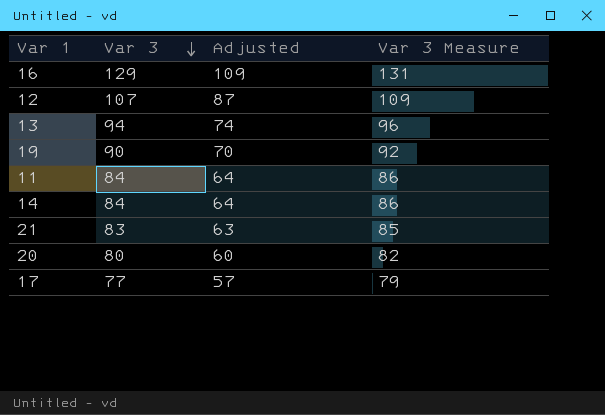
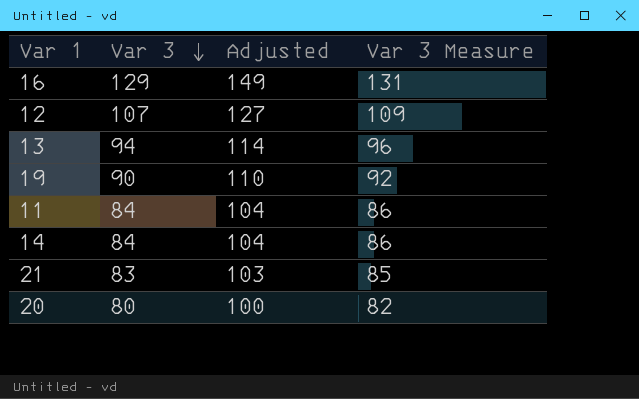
column Adjusted | formula: [Var 3] - 20 -> [Var 3] + 20
row 17: 77 | 57 | 79 -> none

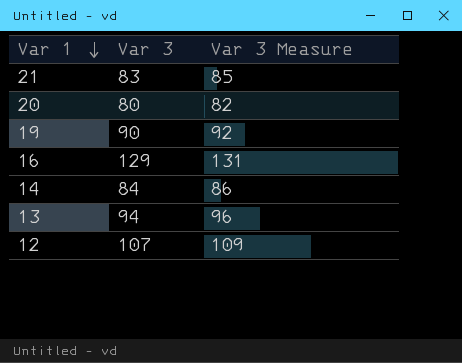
row order: Var 3 descending -> Var 1 descending
column Adjusted | formula: [Var 3] + 20 -> none
row 11: 84 | 104 | 86 -> none

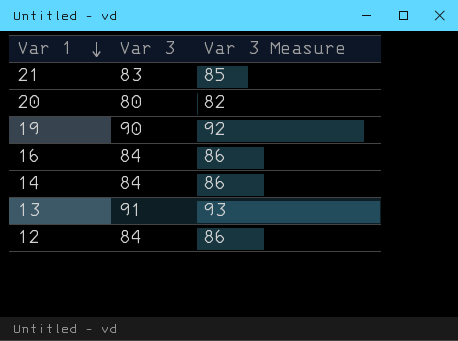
16 | Var 3: 129 -> 84
16 | Var 3 Measure: 131 -> 86
13 | Var 3: 94 -> 91
13 | Var 3 Measure: 96 -> 93
12 | Var 3: 107 -> 84
12 | Var 3 Measure: 109 -> 86

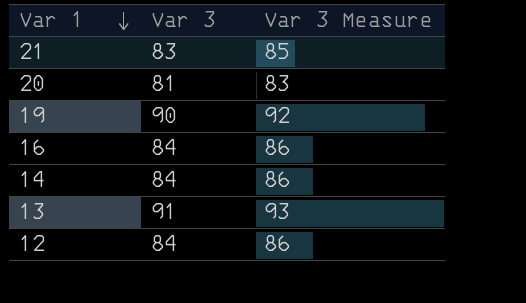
20 | Var 3: 80 -> 81
20 | Var 3 Measure: 82 -> 83

